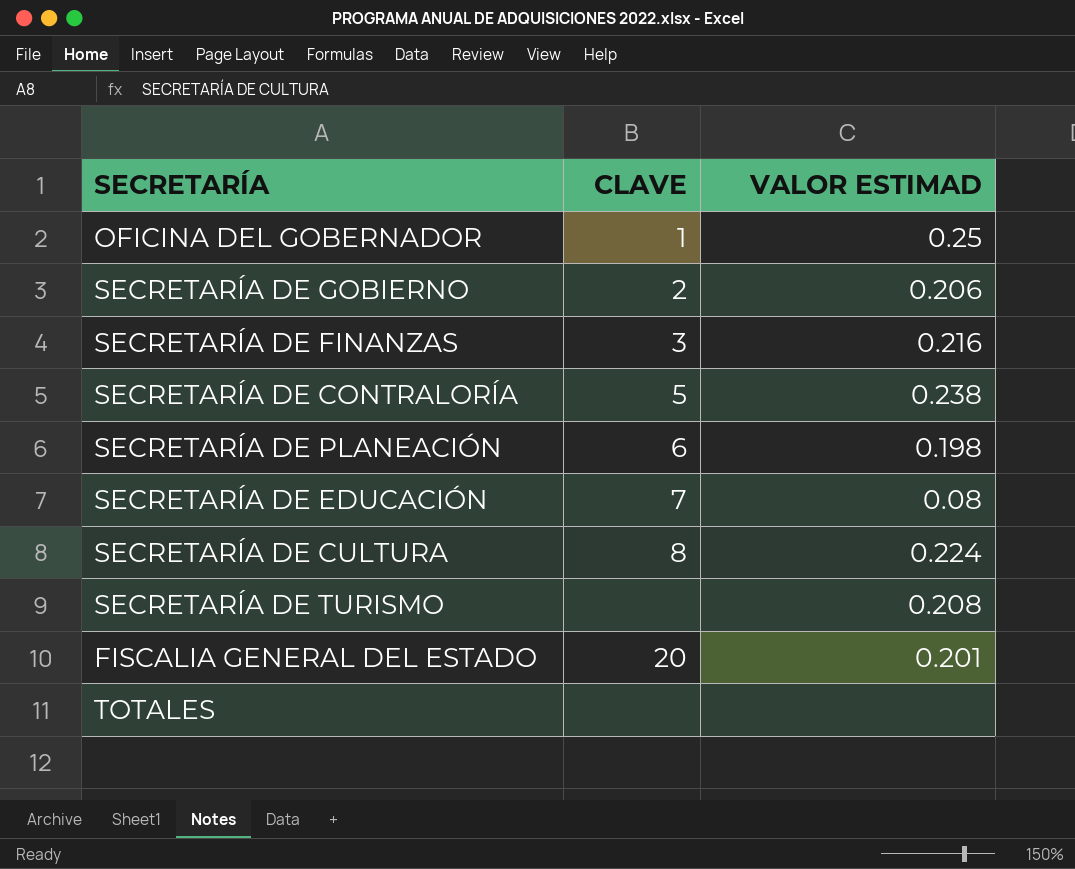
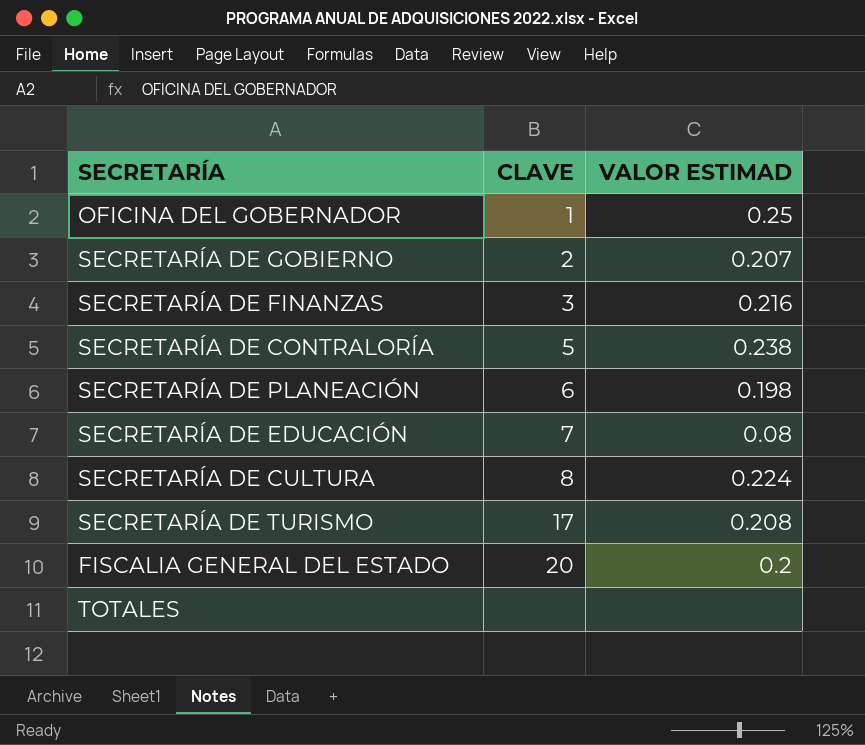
SECRETARÍA DE GOBIERNO | VALOR ESTIMAD: 0.206 -> 0.207
SECRETARÍA DE TURISMO | CLAVE: none -> 17
FISCALIA GENERAL DEL ESTADO | VALOR ESTIMAD: 0.201 -> 0.2

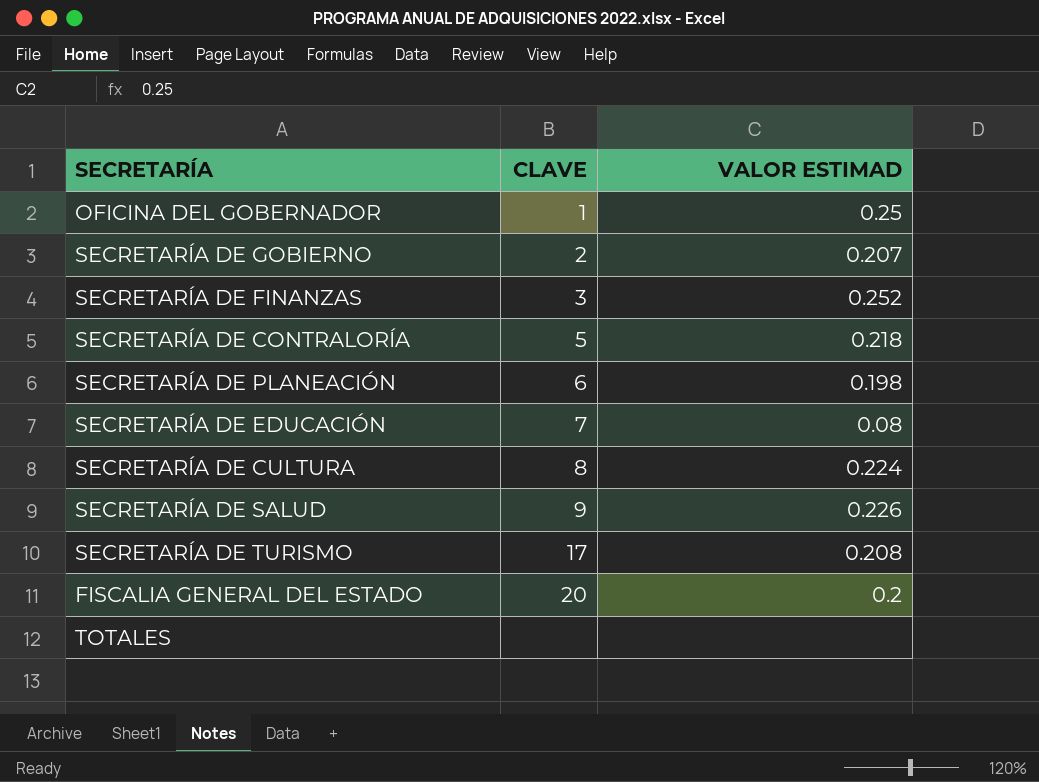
SECRETARÍA DE FINANZAS | VALOR ESTIMAD: 0.216 -> 0.252
SECRETARÍA DE CONTRALORÍA | VALOR ESTIMAD: 0.238 -> 0.218
row SECRETARÍA DE SALUD: none -> 9 | 0.226

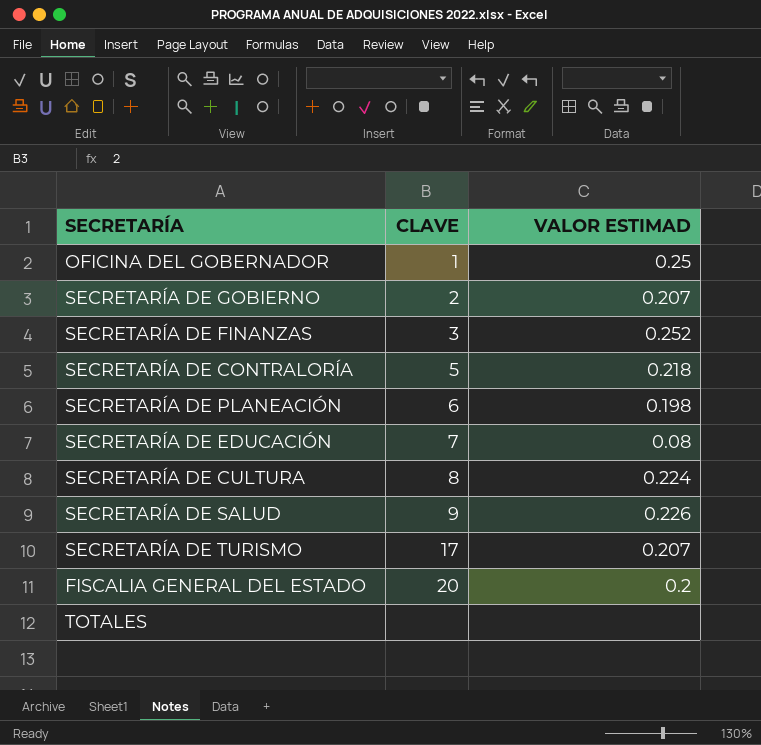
SECRETARÍA DE TURISMO | VALOR ESTIMAD: 0.208 -> 0.207

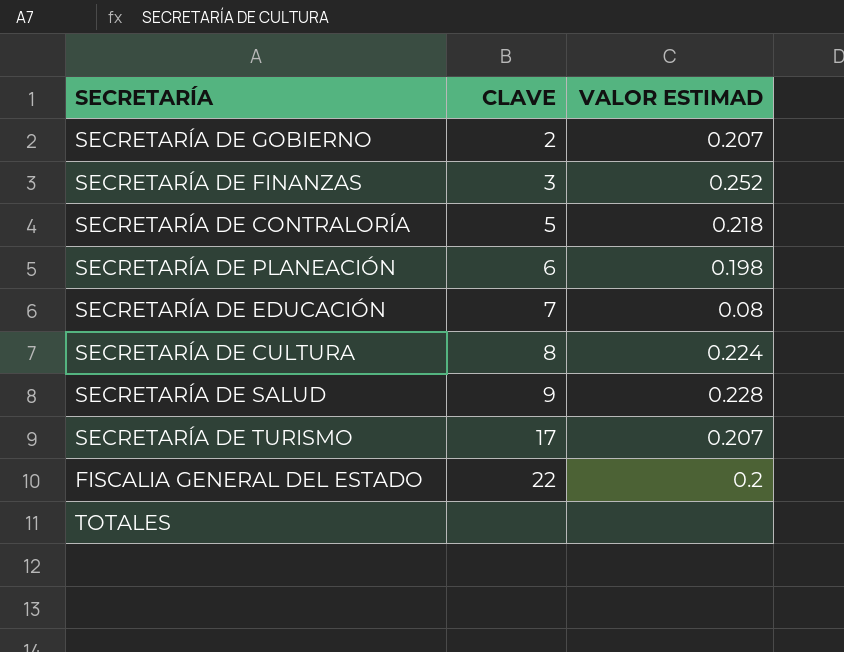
row OFICINA DEL GOBERNADOR: 1 | 0.25 -> none
SECRETARÍA DE SALUD | VALOR ESTIMAD: 0.226 -> 0.228
FISCALIA GENERAL DEL ESTADO | CLAVE: 20 -> 22

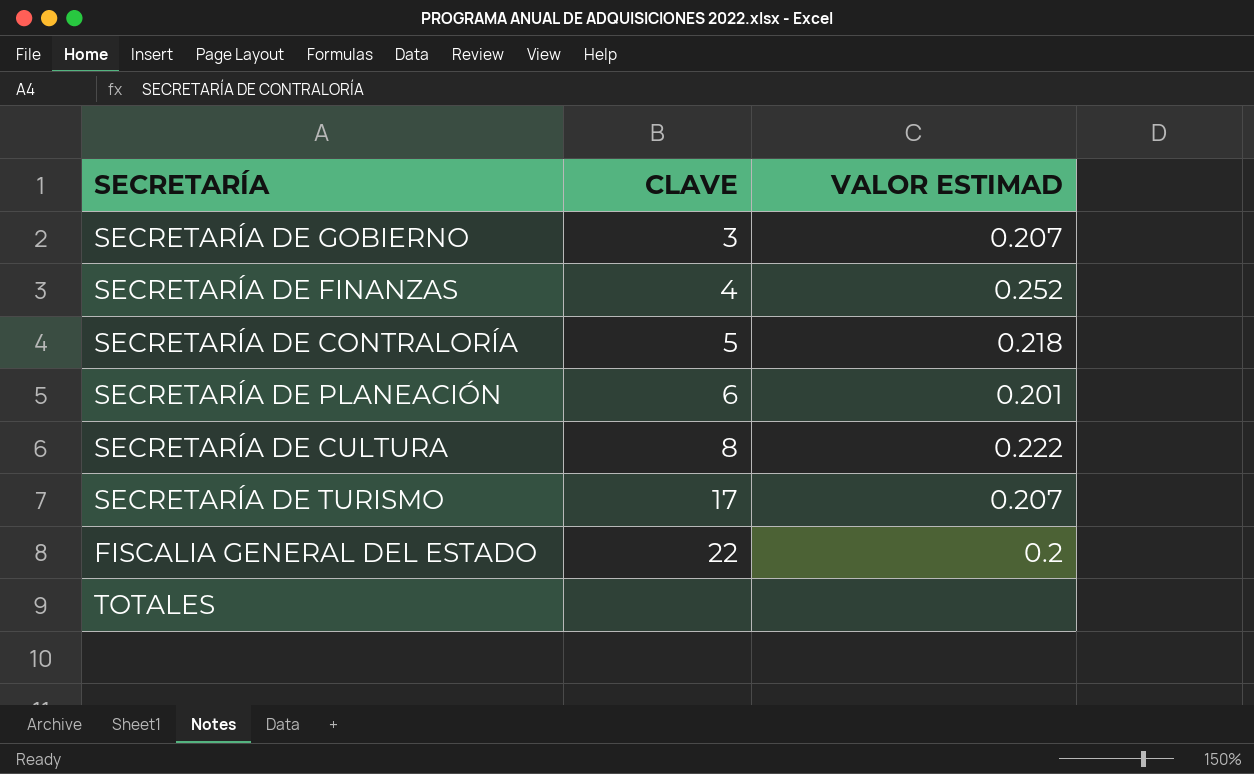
row SECRETARÍA DE EDUCACIÓN: 7 | 0.08 -> none
row SECRETARÍA DE SALUD: 9 | 0.228 -> none
SECRETARÍA DE GOBIERNO | CLAVE: 2 -> 3
SECRETARÍA DE FINANZAS | CLAVE: 3 -> 4
SECRETARÍA DE PLANEACIÓN | VALOR ESTIMAD: 0.198 -> 0.201
SECRETARÍA DE CULTURA | VALOR ESTIMAD: 0.224 -> 0.222

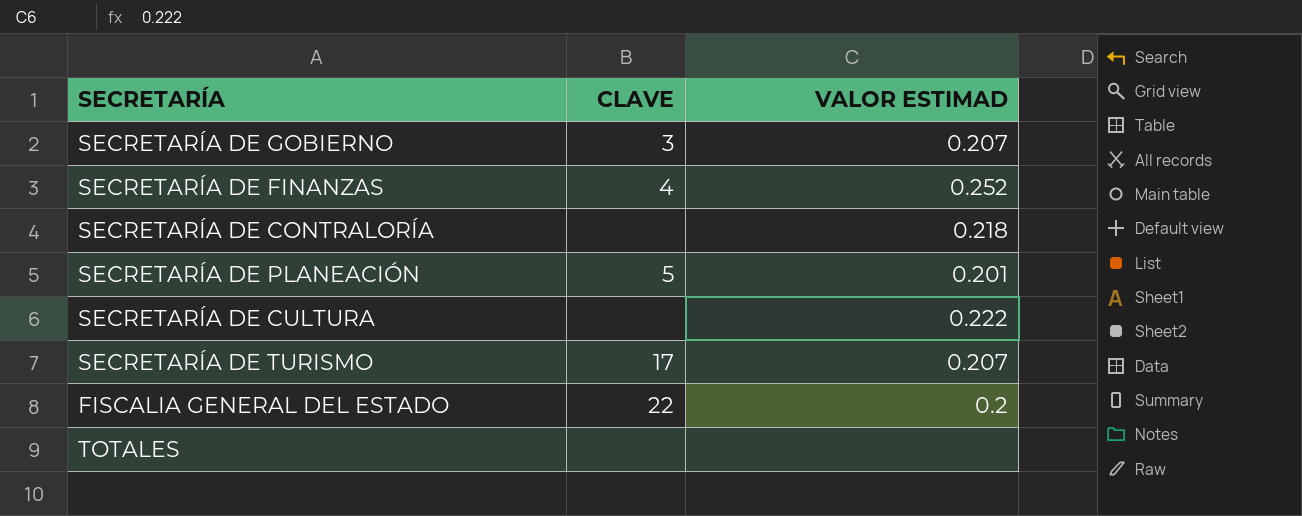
SECRETARÍA DE CONTRALORÍA | CLAVE: 5 -> none
SECRETARÍA DE PLANEACIÓN | CLAVE: 6 -> 5
SECRETARÍA DE CULTURA | CLAVE: 8 -> none

